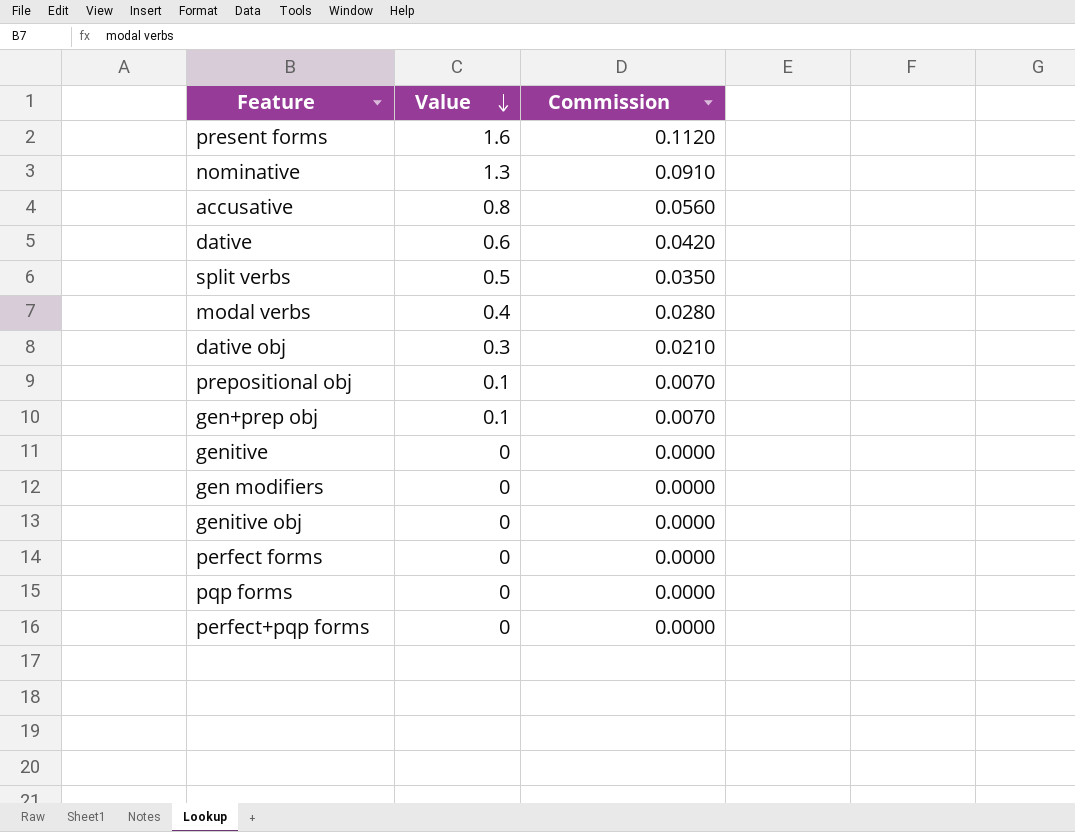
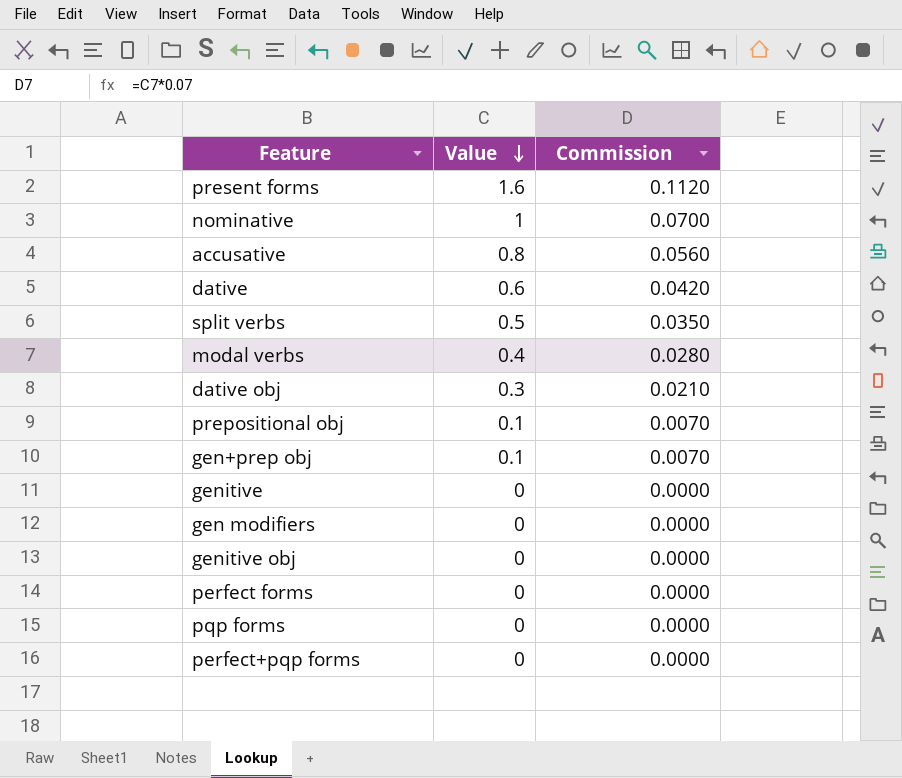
nominative | Value: 1.3 -> 1
nominative | Commission: 0.0910 -> 0.0700

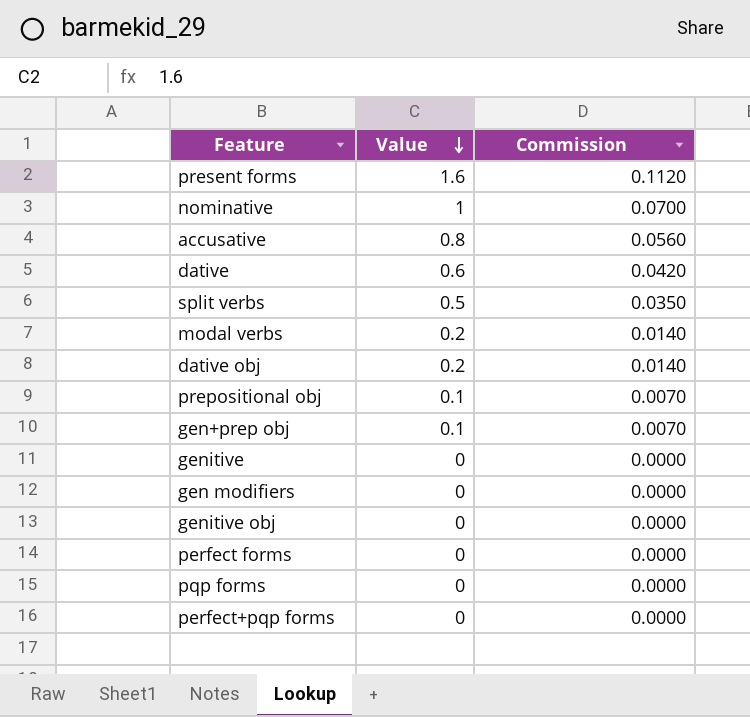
modal verbs | Value: 0.4 -> 0.2
modal verbs | Commission: 0.0280 -> 0.0140
dative obj | Value: 0.3 -> 0.2
dative obj | Commission: 0.0210 -> 0.0140

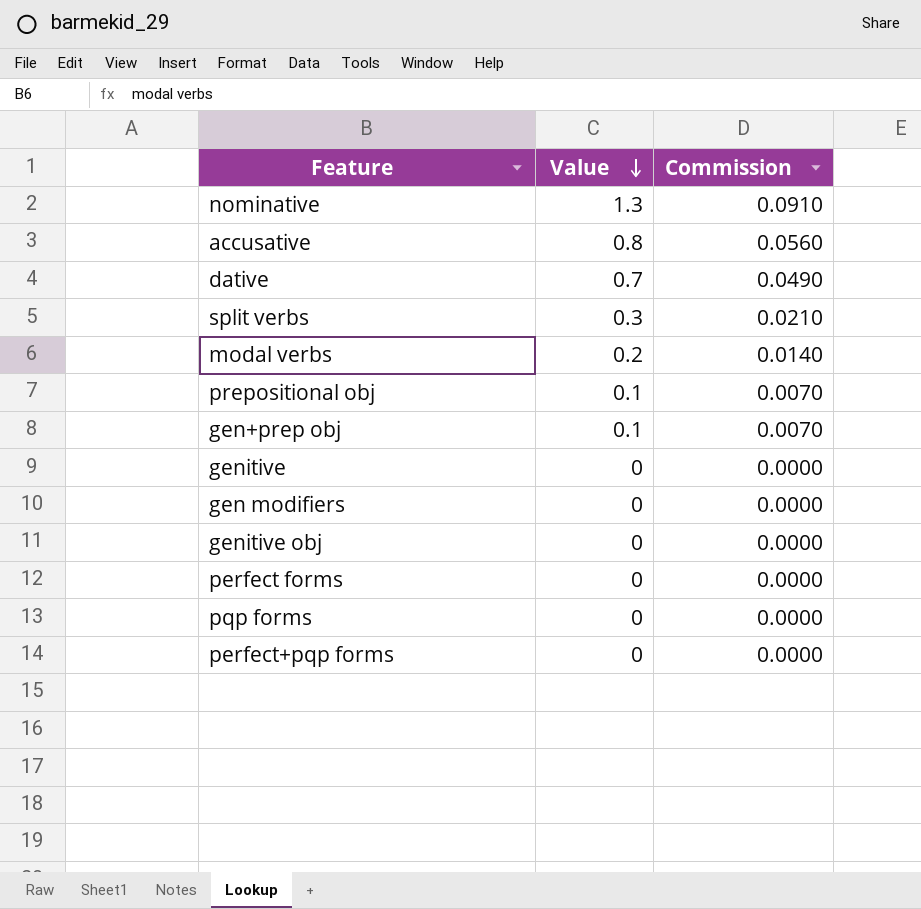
row present forms: 1.6 | 0.1120 -> none
row dative obj: 0.2 | 0.0140 -> none
nominative | Value: 1 -> 1.3
nominative | Commission: 0.0700 -> 0.0910
dative | Value: 0.6 -> 0.7
dative | Commission: 0.0420 -> 0.0490
split verbs | Value: 0.5 -> 0.3
split verbs | Commission: 0.0350 -> 0.0210

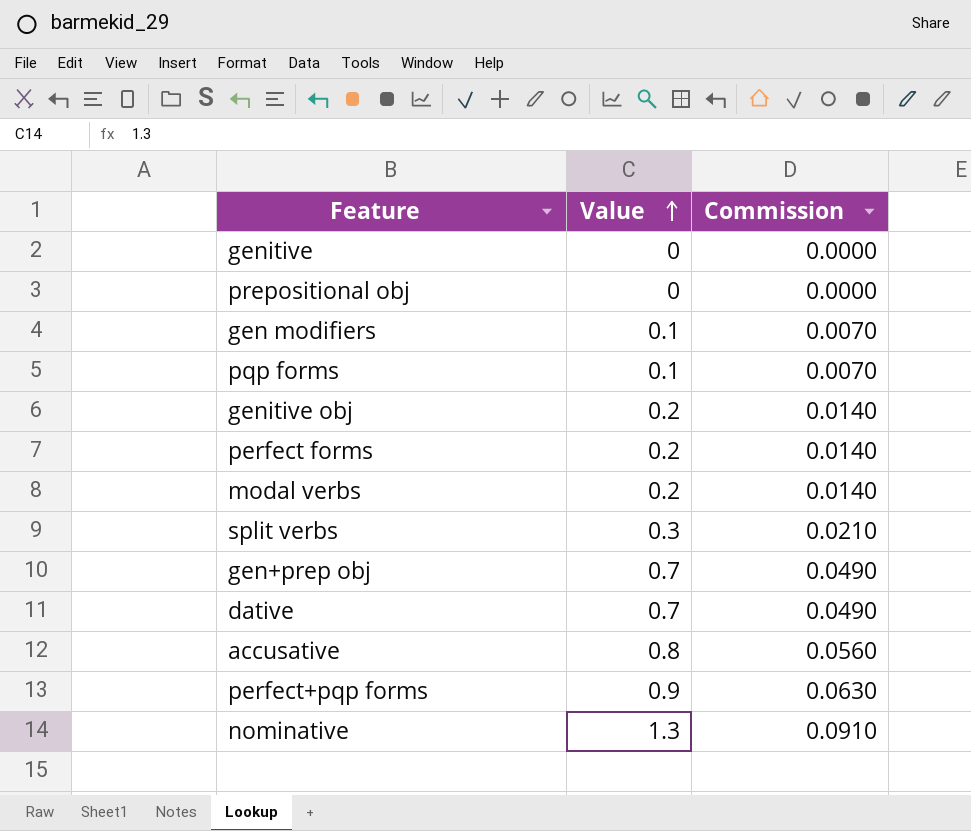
row order: Value descending -> Value ascending
prepositional obj | Value: 0.1 -> 0
prepositional obj | Commission: 0.0070 -> 0.0000
gen modifiers | Value: 0 -> 0.1
gen modifiers | Commission: 0.0000 -> 0.0070
pqp forms | Value: 0 -> 0.1
pqp forms | Commission: 0.0000 -> 0.0070
genitive obj | Value: 0 -> 0.2
genitive obj | Commission: 0.0000 -> 0.0140
perfect forms | Value: 0 -> 0.2
perfect forms | Commission: 0.0000 -> 0.0140
gen+prep obj | Value: 0.1 -> 0.7
gen+prep obj | Commission: 0.0070 -> 0.0490
perfect+pqp forms | Value: 0 -> 0.9
perfect+pqp forms | Commission: 0.0000 -> 0.0630

